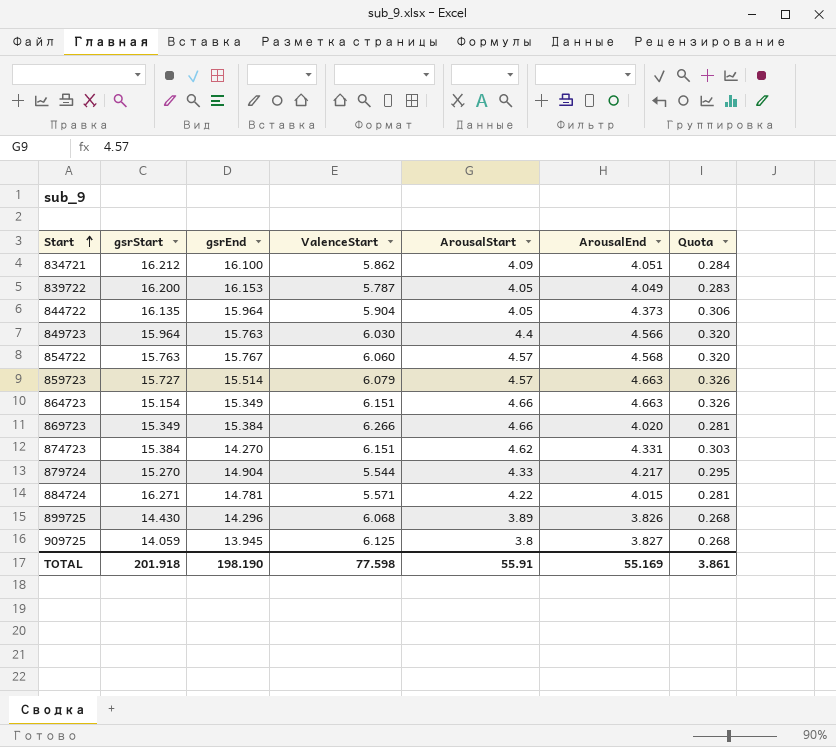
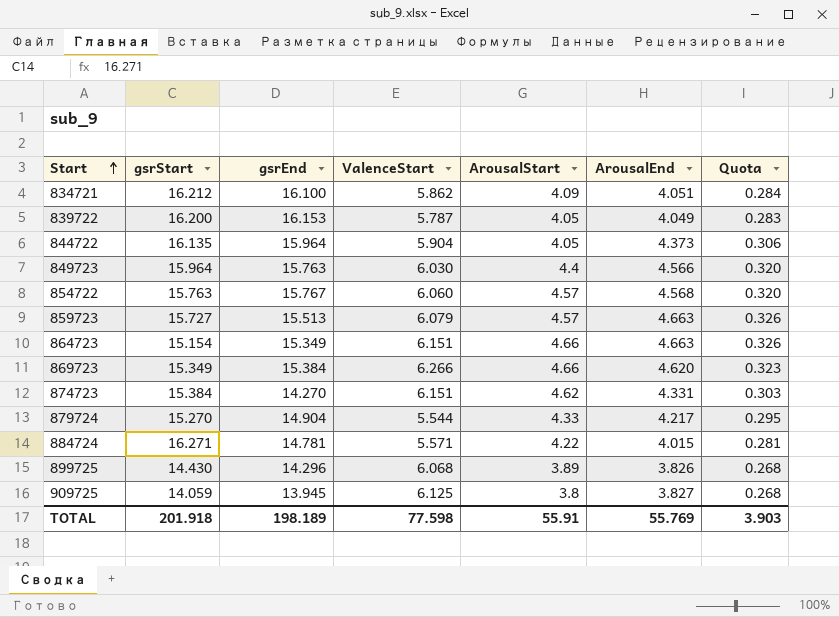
859723 | gsrEnd: 15.514 -> 15.513
869723 | ArousalEnd: 4.020 -> 4.620
869723 | Quota: 0.281 -> 0.323
TOTAL | gsrEnd: 198.190 -> 198.189
TOTAL | ArousalEnd: 55.169 -> 55.769
TOTAL | Quota: 3.861 -> 3.903

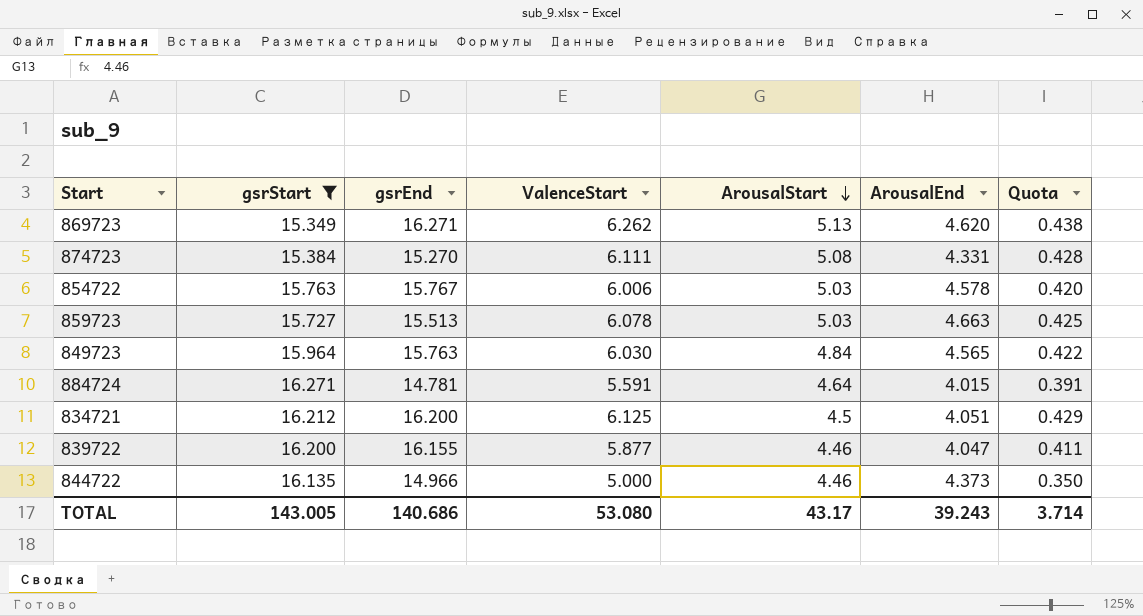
filter: none -> gsrStart >= 15.349
row order: Start ascending -> ArousalStart descending
column Quota | formula: [ArousalEnd] * 0.07 -> [ValenceStart] * 0.07
869723 | gsrEnd: 15.384 -> 16.271
869723 | ValenceStart: 6.266 -> 6.262
869723 | ArousalStart: 4.66 -> 5.13
874723 | gsrEnd: 14.270 -> 15.270
874723 | ValenceStart: 6.151 -> 6.111
874723 | ArousalStart: 4.62 -> 5.08
854722 | ValenceStart: 6.060 -> 6.006
854722 | ArousalStart: 4.57 -> 5.03
854722 | ArousalEnd: 4.568 -> 4.578
859723 | ValenceStart: 6.079 -> 6.078
859723 | ArousalStart: 4.57 -> 5.03
849723 | ArousalStart: 4.4 -> 4.84
849723 | ArousalEnd: 4.566 -> 4.565
884724 | ValenceStart: 5.571 -> 5.591
884724 | ArousalStart: 4.22 -> 4.64
834721 | gsrEnd: 16.100 -> 16.200
834721 | ValenceStart: 5.862 -> 6.125
834721 | ArousalStart: 4.09 -> 4.5
839722 | gsrEnd: 16.153 -> 16.155
839722 | ValenceStart: 5.787 -> 5.877
839722 | ArousalStart: 4.05 -> 4.46
839722 | ArousalEnd: 4.049 -> 4.047
844722 | gsrEnd: 15.964 -> 14.966
844722 | ValenceStart: 5.904 -> 5.000
844722 | ArousalStart: 4.05 -> 4.46
TOTAL | gsrStart: 201.918 -> 143.005
TOTAL | gsrEnd: 198.189 -> 140.686
TOTAL | ValenceStart: 77.598 -> 53.080
TOTAL | ArousalStart: 55.91 -> 43.17
TOTAL | ArousalEnd: 55.769 -> 39.243
TOTAL | Quota: 3.903 -> 3.714

